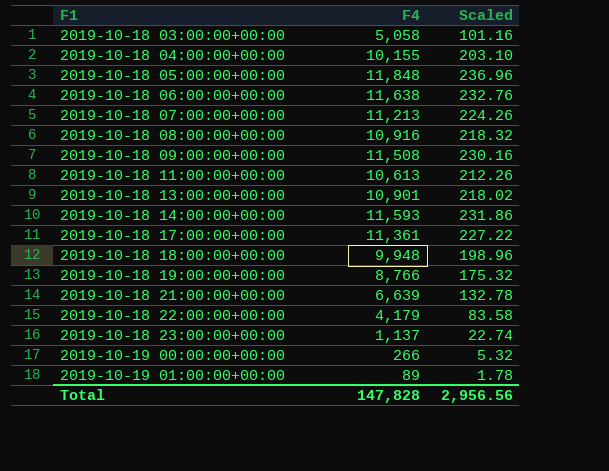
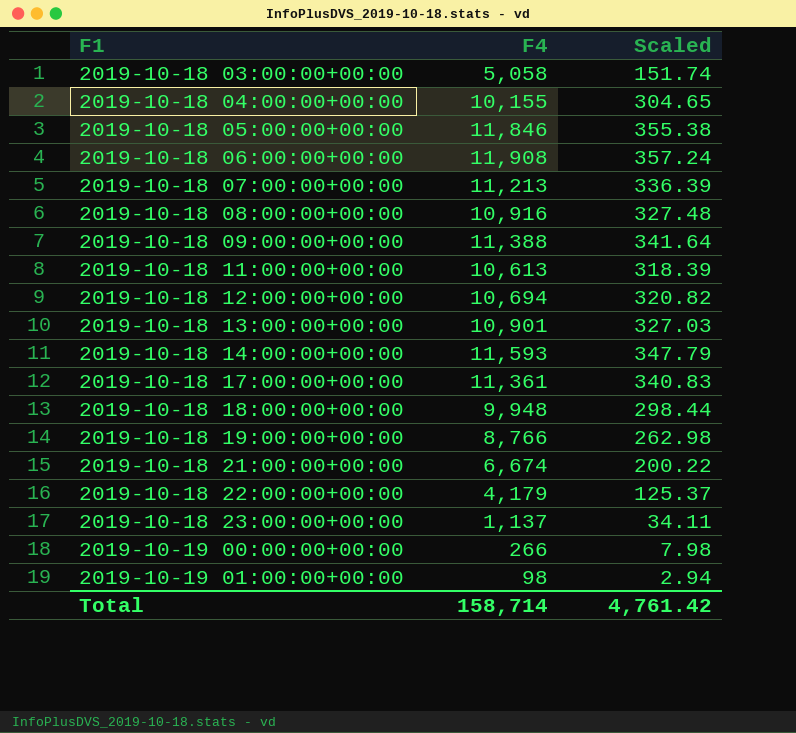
column Scaled | formula: [F4] * 0.02 -> [F4] * 0.03
2019-10-18 05:00:00+00:00 | F4: 11,848 -> 11,846
2019-10-18 06:00:00+00:00 | F4: 11,638 -> 11,908
2019-10-18 09:00:00+00:00 | F4: 11,508 -> 11,388
row 2019-10-18 12:00:00+00:00: none -> 10,694 | 320.82
2019-10-18 21:00:00+00:00 | F4: 6,639 -> 6,674
2019-10-19 01:00:00+00:00 | F4: 89 -> 98
Total | F4: 147,828 -> 158,714
Total | Scaled: 2,956.56 -> 4,761.42

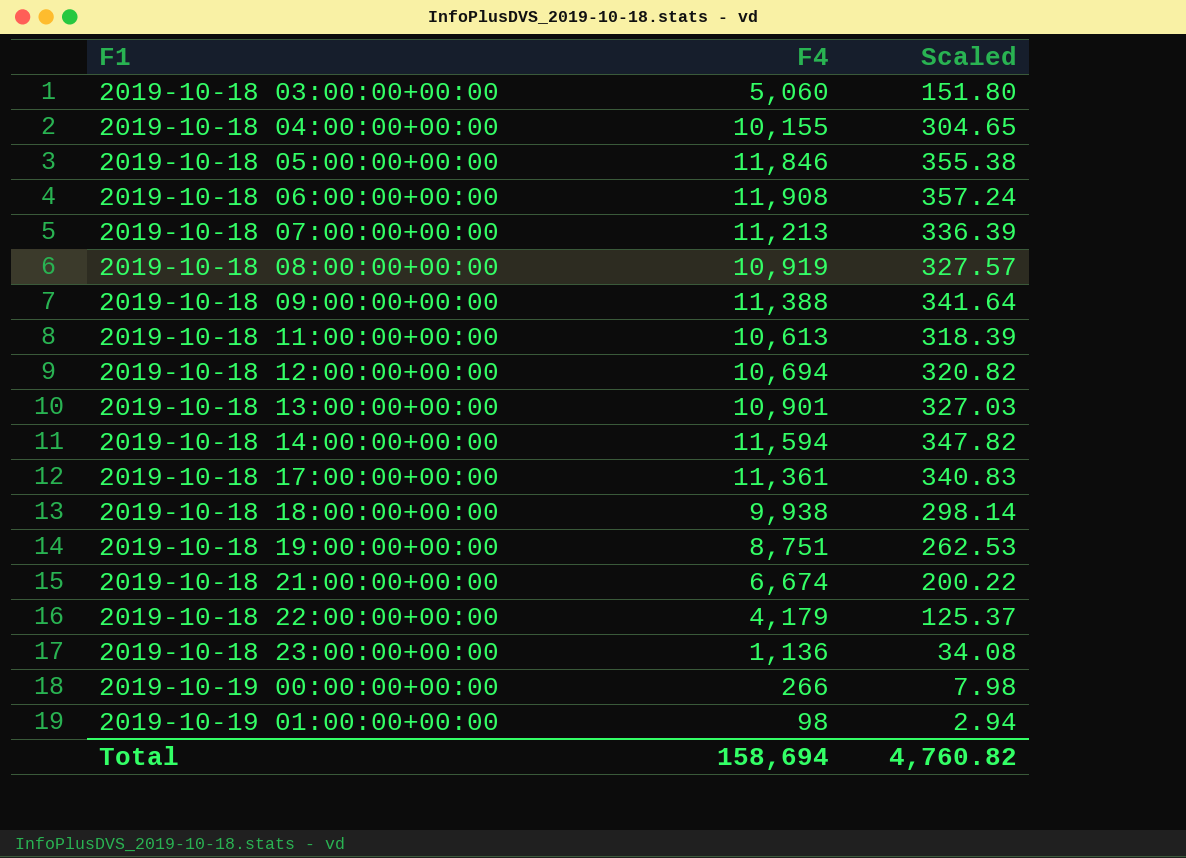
2019-10-18 03:00:00+00:00 | F4: 5,058 -> 5,060
2019-10-18 03:00:00+00:00 | Scaled: 151.74 -> 151.80
2019-10-18 08:00:00+00:00 | F4: 10,916 -> 10,919
2019-10-18 08:00:00+00:00 | Scaled: 327.48 -> 327.57
2019-10-18 14:00:00+00:00 | F4: 11,593 -> 11,594
2019-10-18 14:00:00+00:00 | Scaled: 347.79 -> 347.82
2019-10-18 18:00:00+00:00 | F4: 9,948 -> 9,938
2019-10-18 18:00:00+00:00 | Scaled: 298.44 -> 298.14
2019-10-18 19:00:00+00:00 | F4: 8,766 -> 8,751
2019-10-18 19:00:00+00:00 | Scaled: 262.98 -> 262.53
2019-10-18 23:00:00+00:00 | F4: 1,137 -> 1,136
2019-10-18 23:00:00+00:00 | Scaled: 34.11 -> 34.08
Total | F4: 158,714 -> 158,694
Total | Scaled: 4,761.42 -> 4,760.82

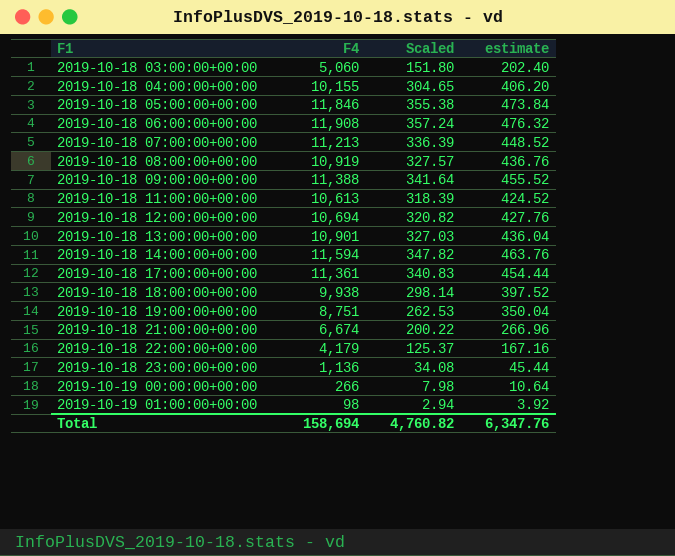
column estimate | formula: none -> [F4] * 0.04

